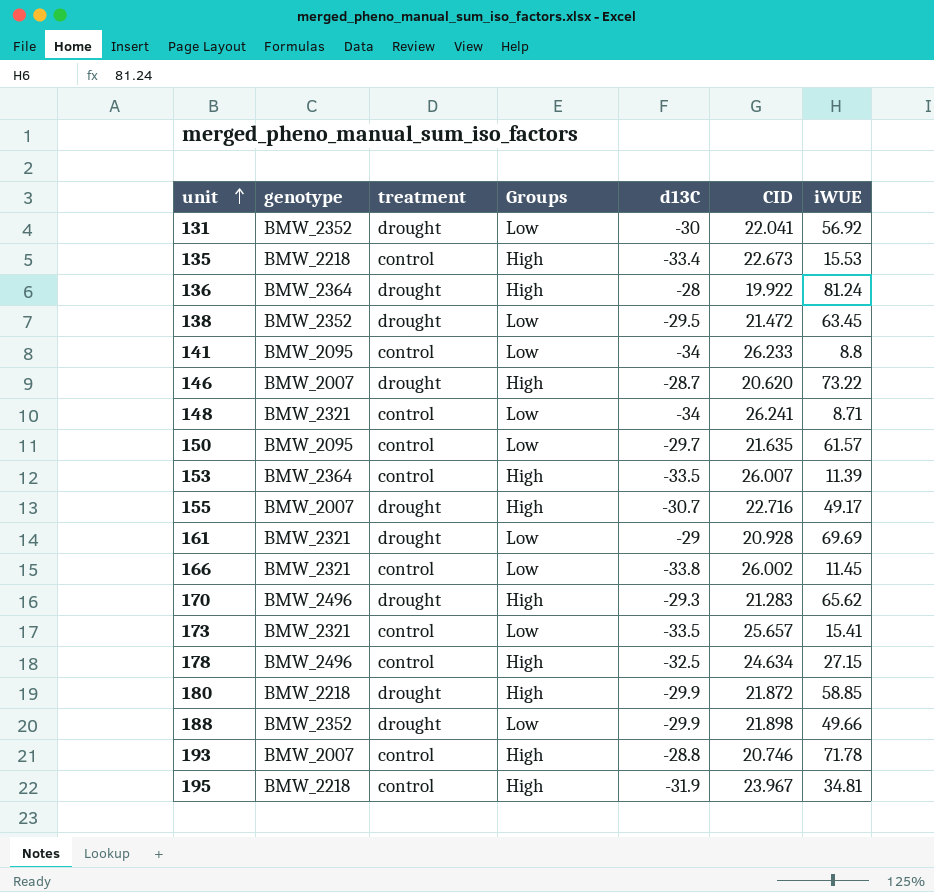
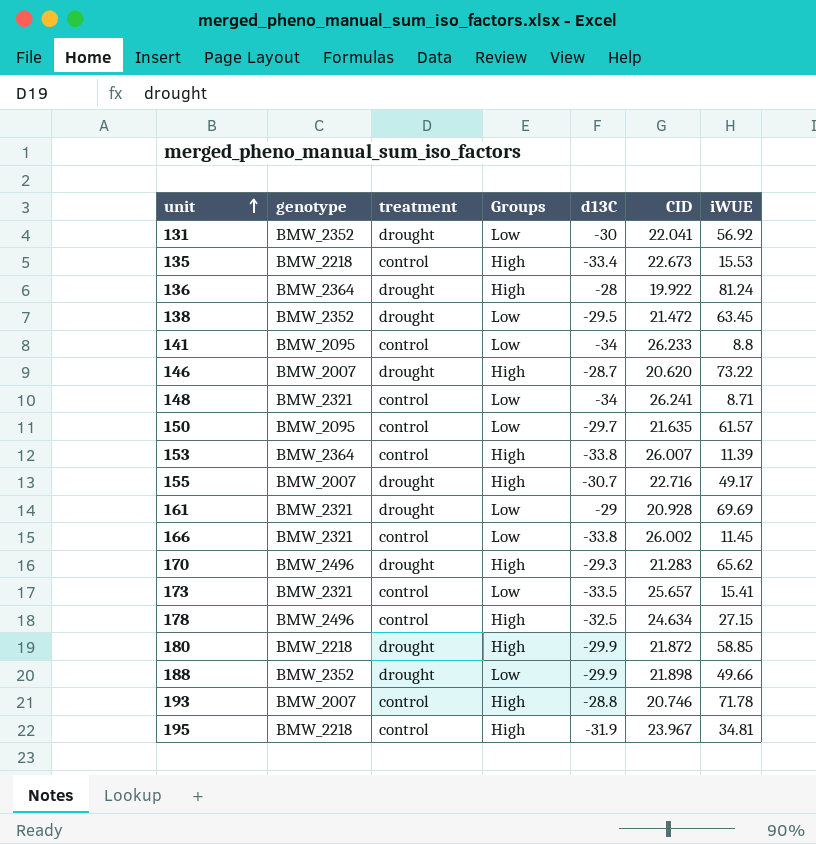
153 | d13C: -33.5 -> -33.8

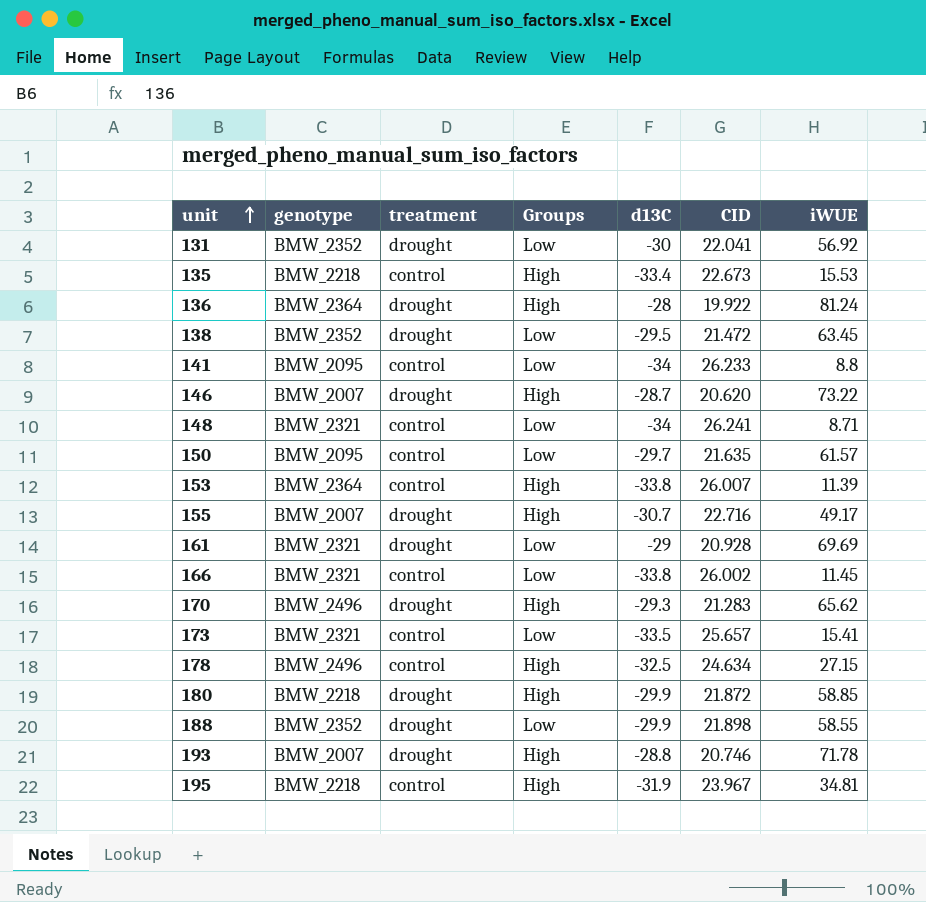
188 | iWUE: 49.66 -> 58.55
193 | treatment: control -> drought

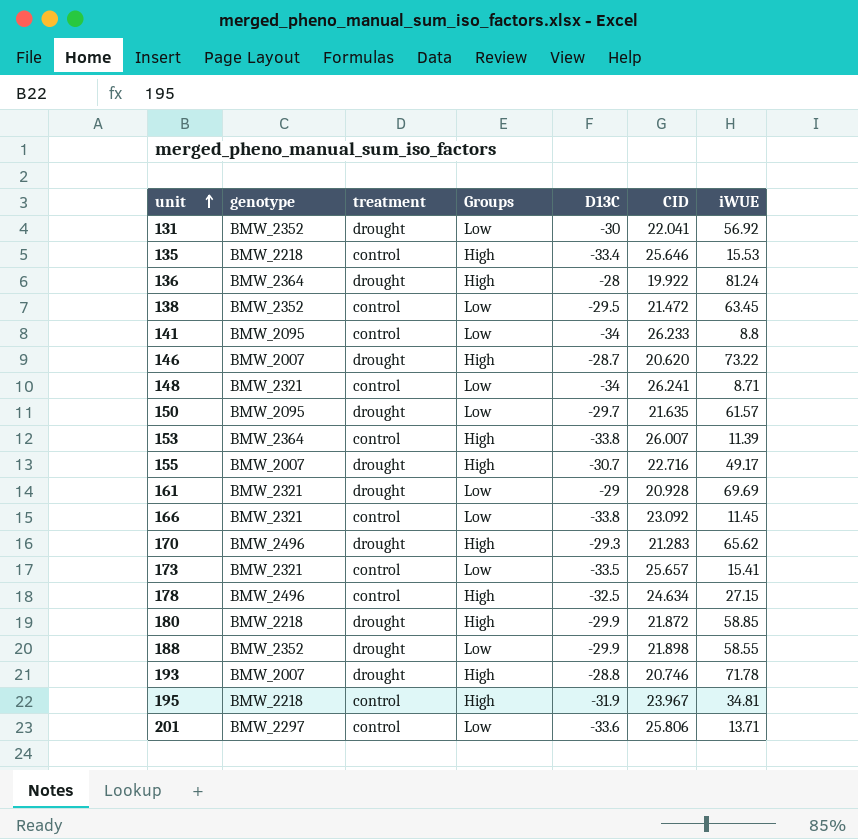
column name: d13C -> D13C
135 | CID: 22.673 -> 25.646
138 | treatment: drought -> control
150 | treatment: control -> drought
166 | CID: 26.002 -> 23.092
row 201: none -> BMW_2297 | control | Low | -33.6 | 25.806 | 13.71

